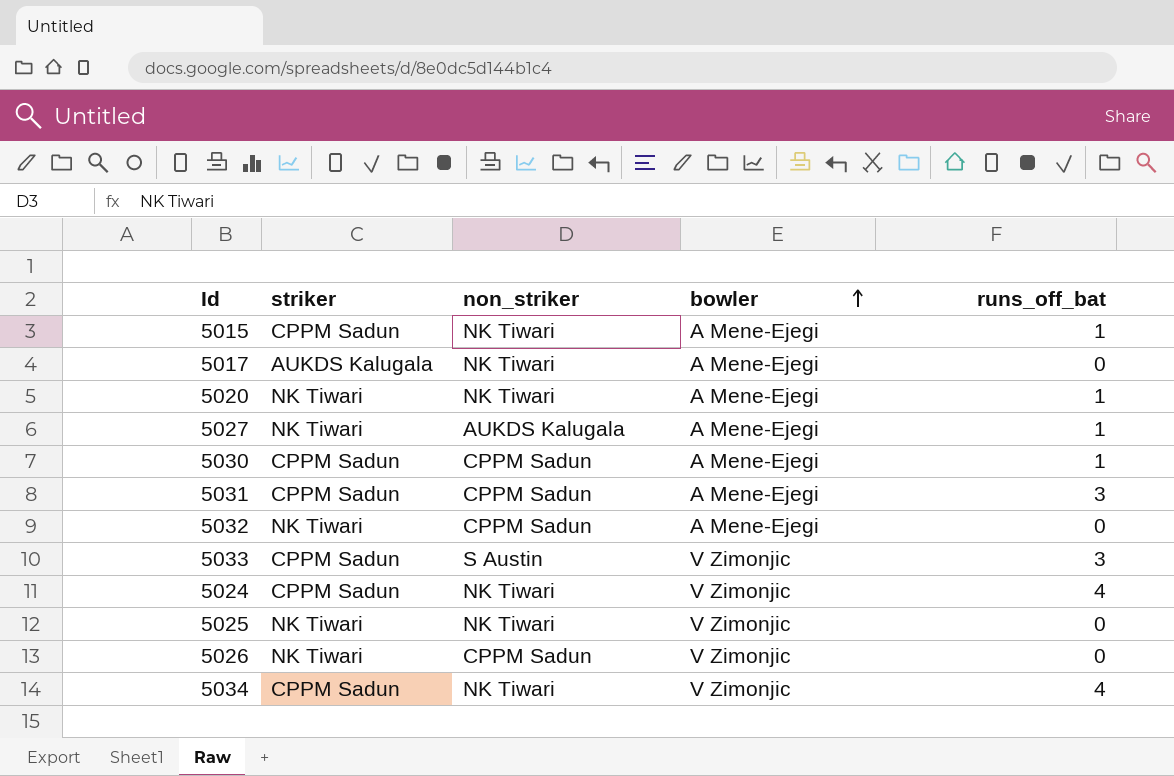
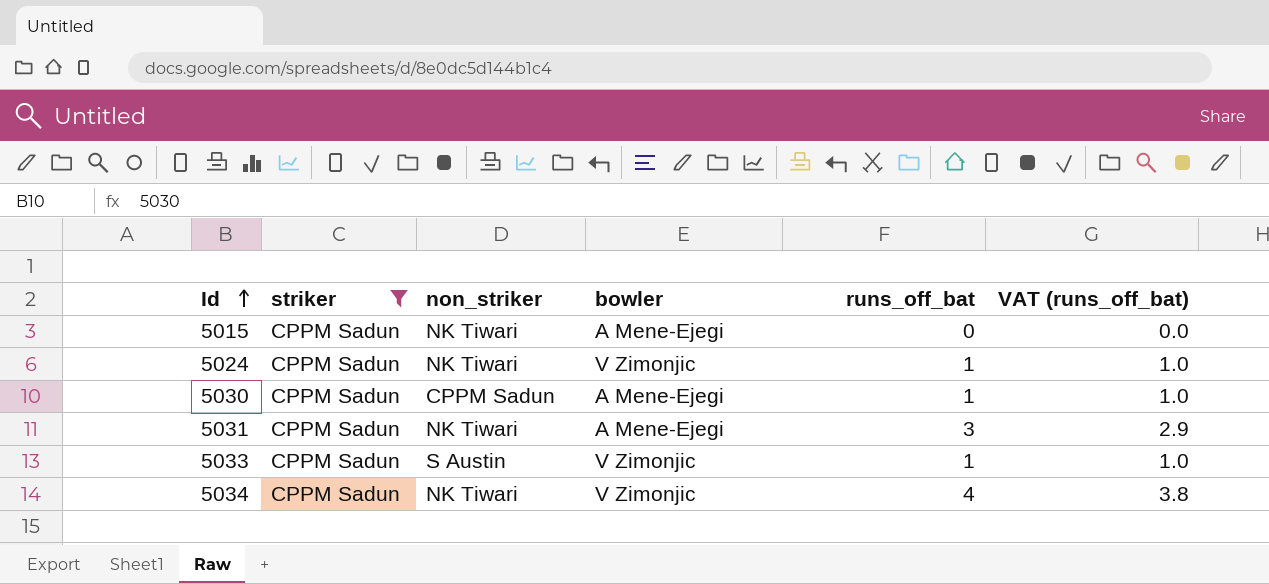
filter: none -> striker = CPPM Sadun
row order: bowler ascending -> Id ascending
column VAT (runs_off_bat) | formula: none -> [runs_off_bat] * 0.95
5015 | runs_off_bat: 1 -> 0
5024 | runs_off_bat: 4 -> 1
5031 | non_striker: CPPM Sadun -> NK Tiwari
5033 | runs_off_bat: 3 -> 1

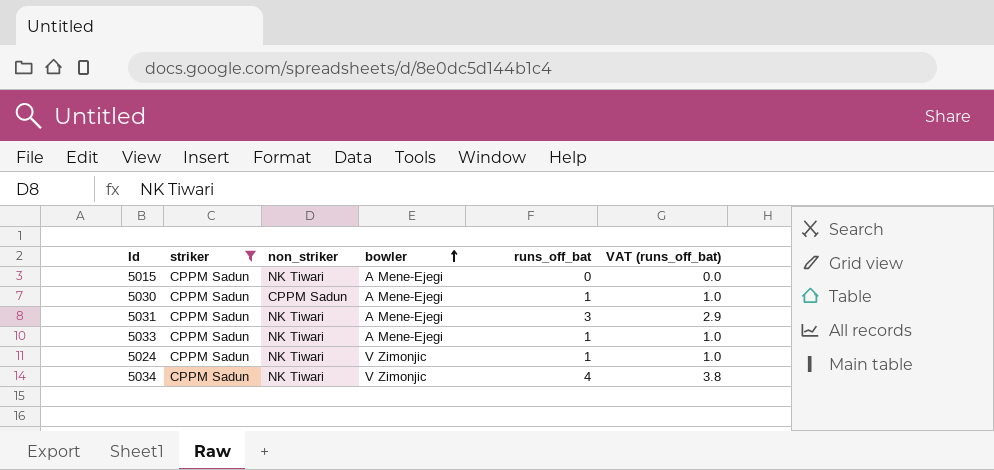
row order: Id ascending -> bowler ascending
5033 | non_striker: S Austin -> NK Tiwari
5033 | bowler: V Zimonjic -> A Mene-Ejegi

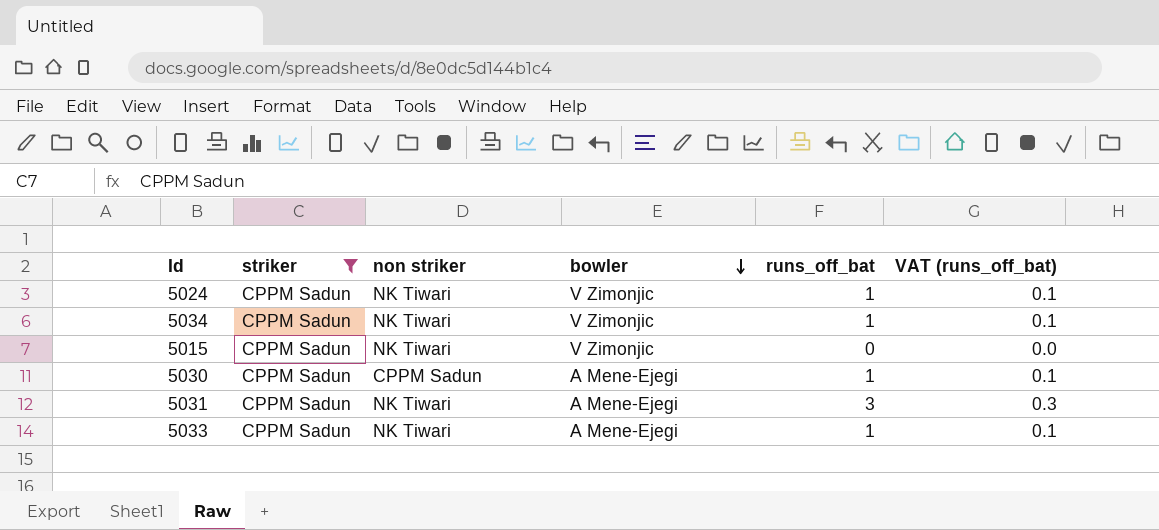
row order: bowler ascending -> bowler descending
column name: non_striker -> non striker
column VAT (runs_off_bat) | formula: [runs_off_bat] * 0.95 -> [runs_off_bat] * 0.1
5034 | runs_off_bat: 4 -> 1
5015 | bowler: A Mene-Ejegi -> V Zimonjic

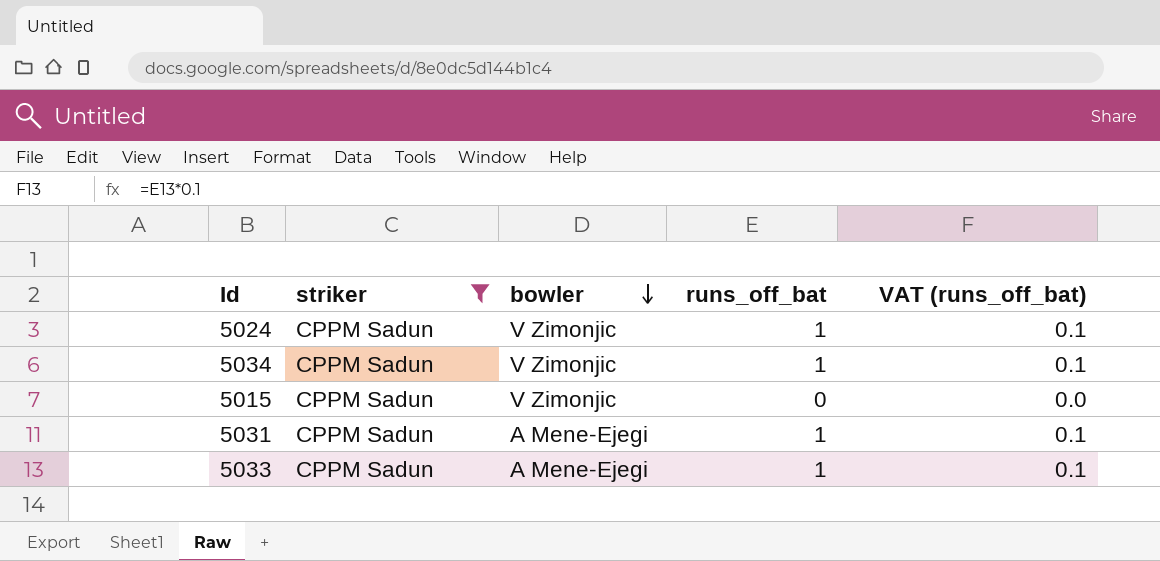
column non striker | position: 3 -> none
row 5030: CPPM Sadun | CPPM Sadun | A Mene-Ejegi | 1 | 0.1 -> none
5031 | runs_off_bat: 3 -> 1
5031 | VAT (runs_off_bat): 0.3 -> 0.1

